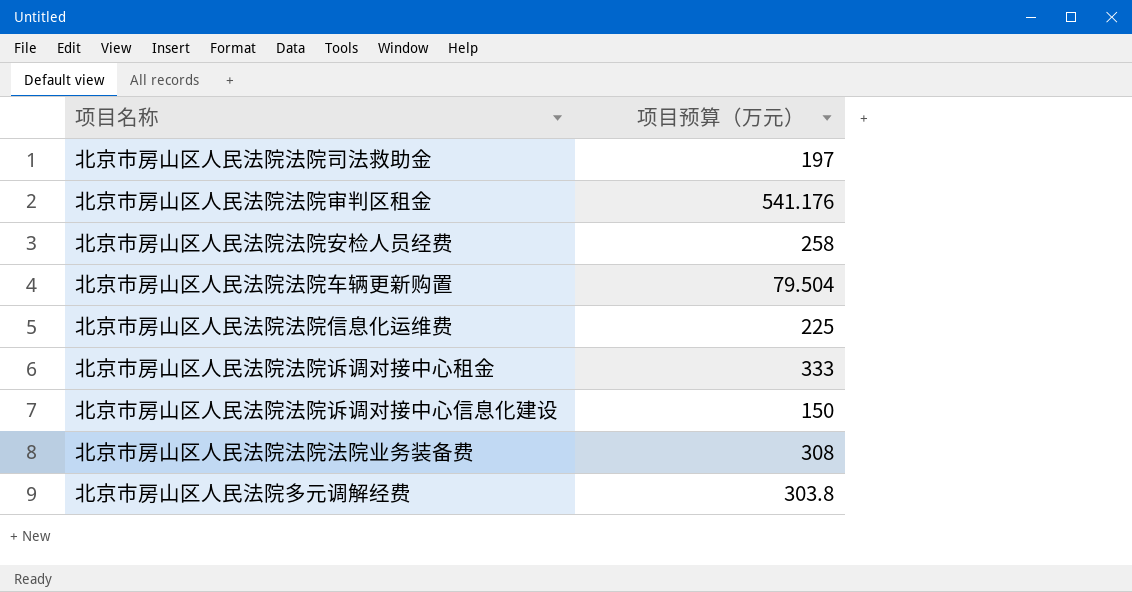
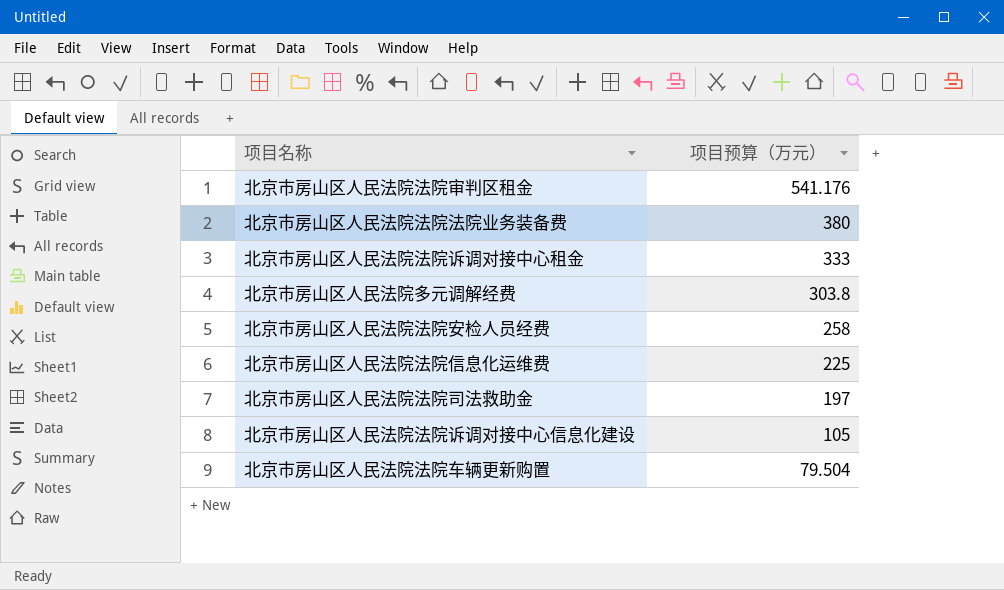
row order: none -> 项目预算（万元） descending
北京市房山区人民法院法院法院业务装备费 | 项目预算（万元）: 308 -> 380
北京市房山区人民法院法院诉调对接中心信息化建设 | 项目预算（万元）: 150 -> 105

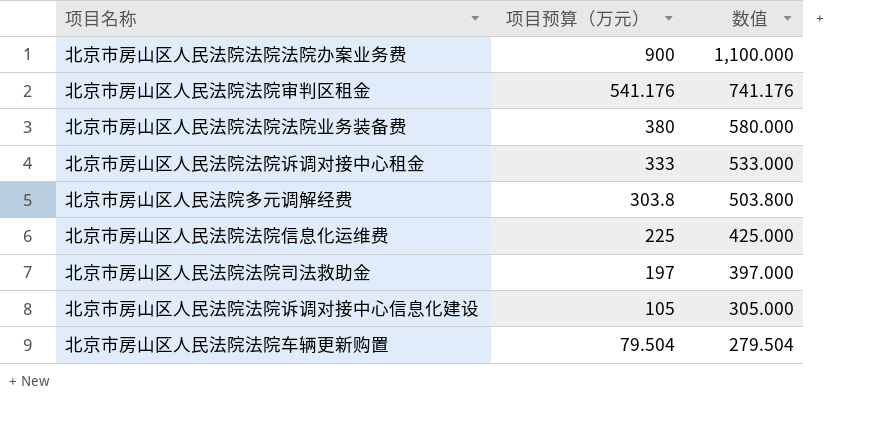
column 数值 | formula: none -> [项目预算（万元）] + 200
row 北京市房山区人民法院法院安检人员经费: 258 -> none
row 北京市房山区人民法院法院法院办案业务费: none -> 900 | 1,100.000

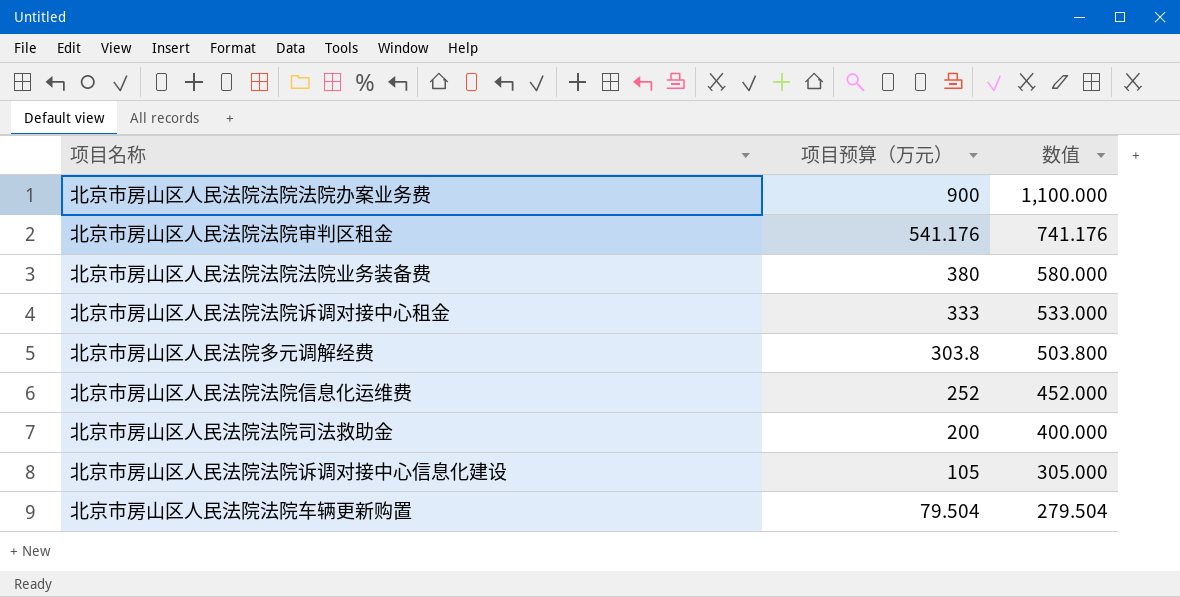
北京市房山区人民法院法院信息化运维费 | 项目预算（万元）: 225 -> 252
北京市房山区人民法院法院信息化运维费 | 数值: 425.000 -> 452.000
北京市房山区人民法院法院司法救助金 | 项目预算（万元）: 197 -> 200
北京市房山区人民法院法院司法救助金 | 数值: 397.000 -> 400.000

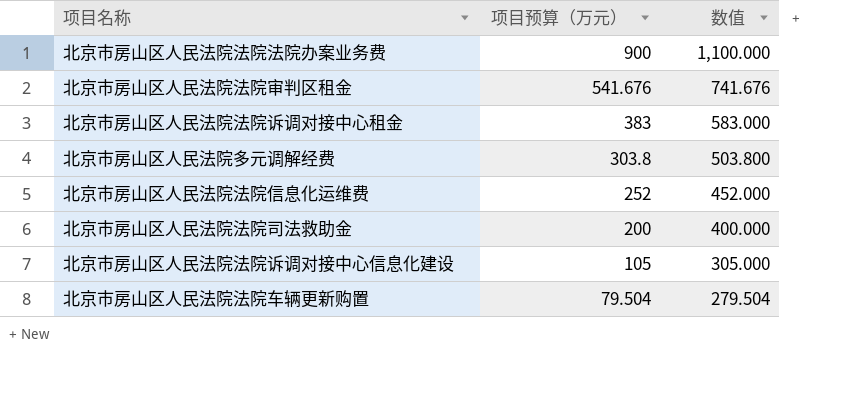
row 北京市房山区人民法院法院法院业务装备费: 380 | 580.000 -> none
北京市房山区人民法院法院审判区租金 | 项目预算（万元）: 541.176 -> 541.676
北京市房山区人民法院法院审判区租金 | 数值: 741.176 -> 741.676
北京市房山区人民法院法院诉调对接中心租金 | 项目预算（万元）: 333 -> 383
北京市房山区人民法院法院诉调对接中心租金 | 数值: 533.000 -> 583.000

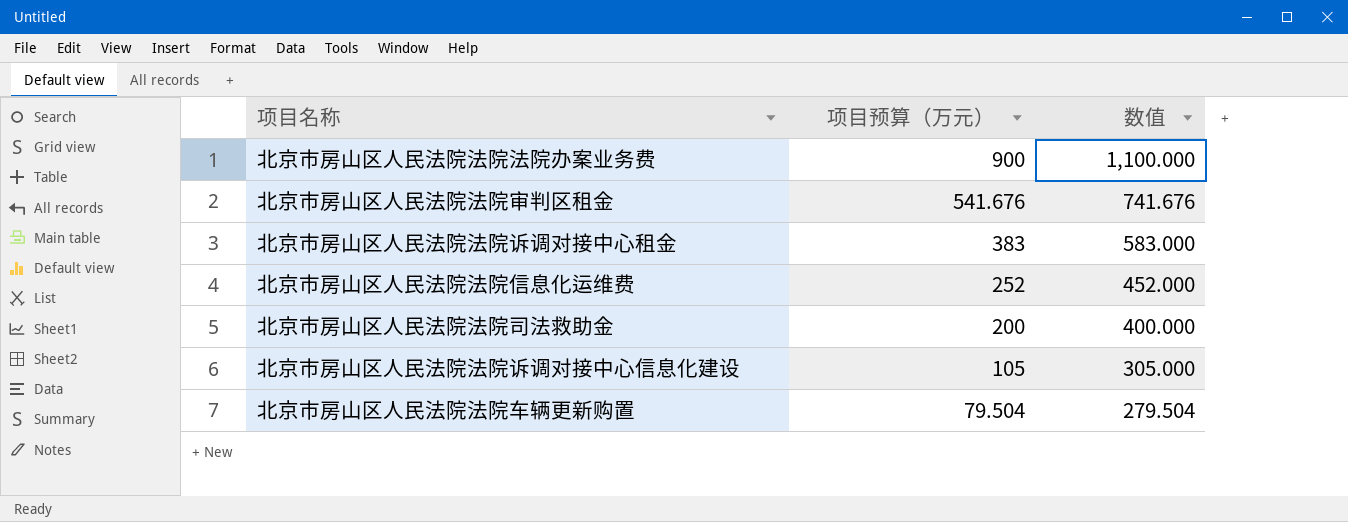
row 北京市房山区人民法院多元调解经费: 303.8 | 503.800 -> none

